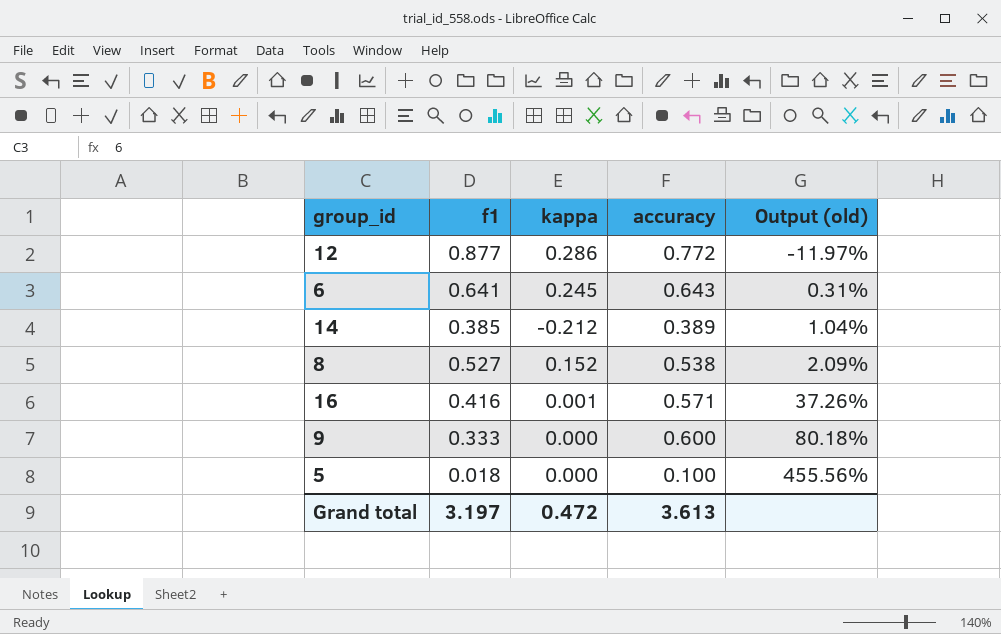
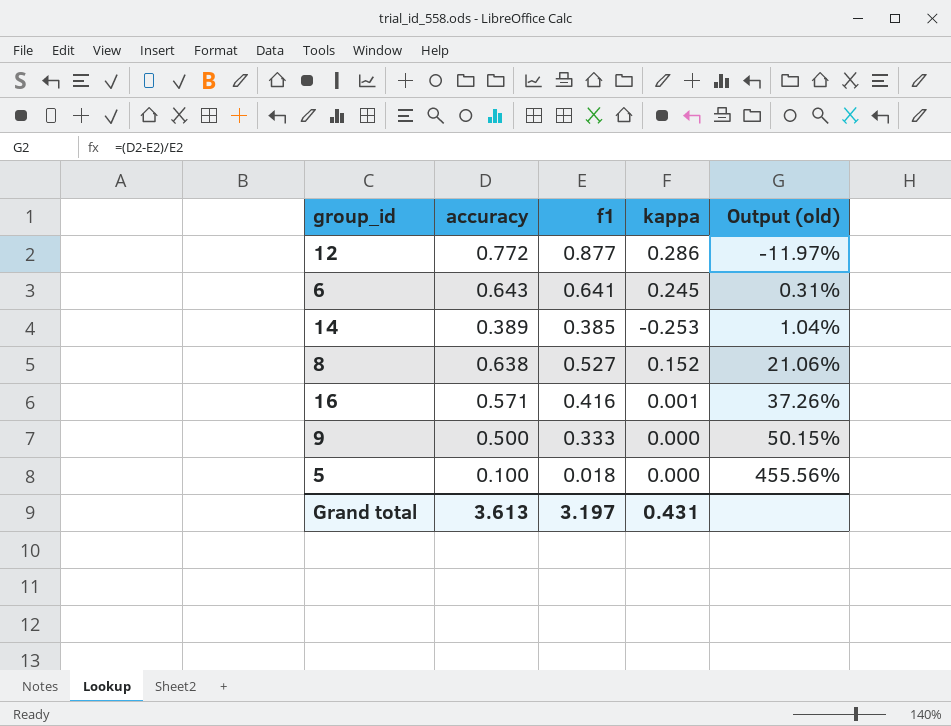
column accuracy | position: 4 -> 2
14 | kappa: -0.212 -> -0.253
8 | accuracy: 0.538 -> 0.638
8 | Output (old): 2.09% -> 21.06%
9 | accuracy: 0.600 -> 0.500
9 | Output (old): 80.18% -> 50.15%
Grand total | kappa: 0.472 -> 0.431

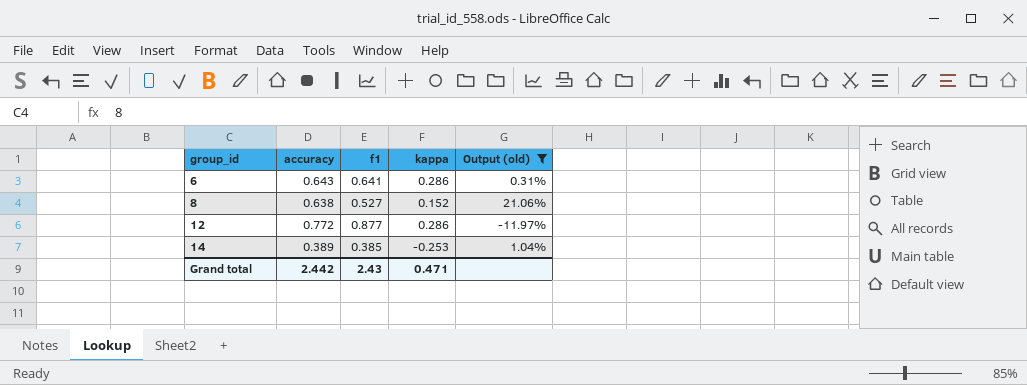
filter: none -> Output (old) <= 21.06%
row order: Output (old) ascending -> group_id ascending
6 | kappa: 0.245 -> 0.286
Grand total | accuracy: 3.613 -> 2.442
Grand total | f1: 3.197 -> 2.43
Grand total | kappa: 0.431 -> 0.471

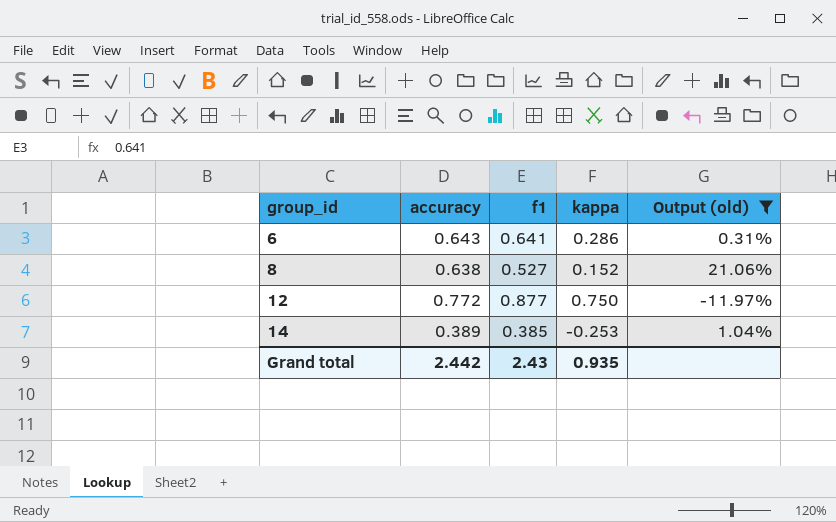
12 | kappa: 0.286 -> 0.750
Grand total | kappa: 0.471 -> 0.935

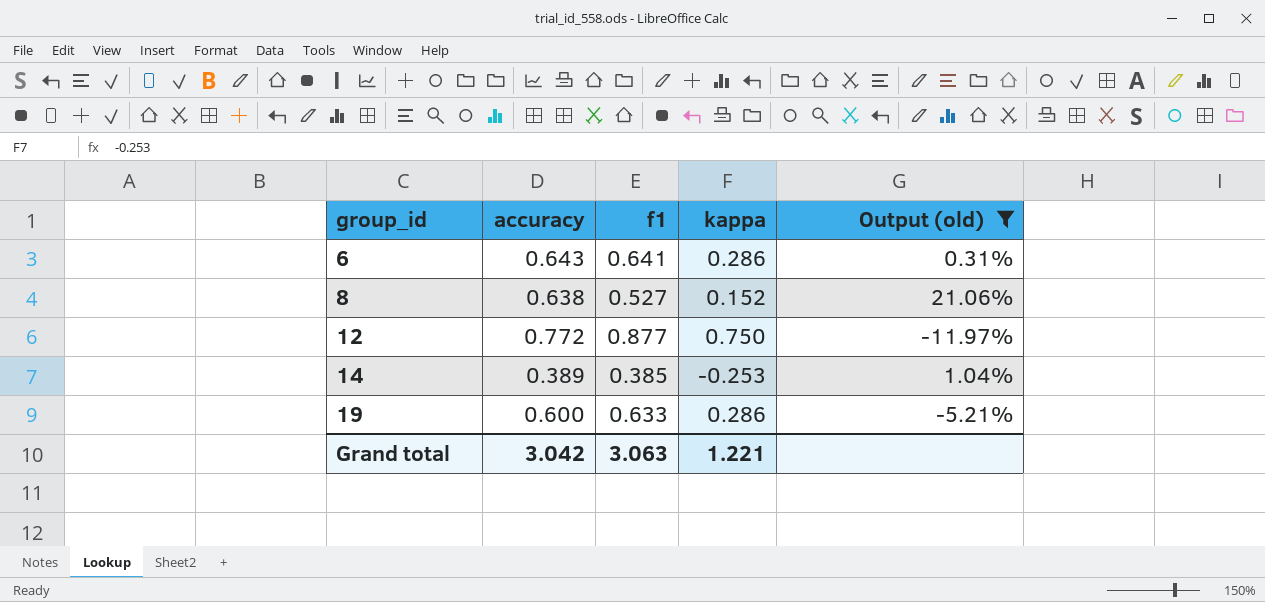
row 19: none -> 0.600 | 0.633 | 0.286 | -5.21%
Grand total | accuracy: 2.442 -> 3.042
Grand total | f1: 2.43 -> 3.063
Grand total | kappa: 0.935 -> 1.221

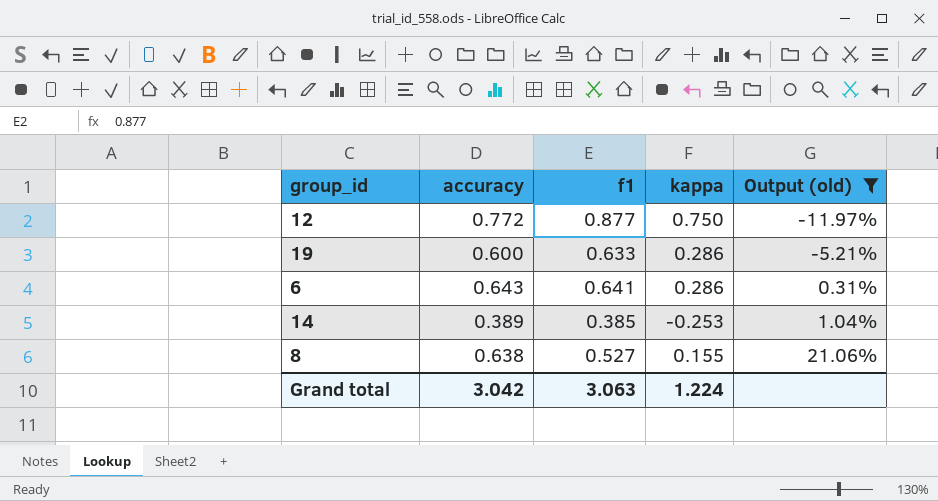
row order: group_id ascending -> Output (old) ascending
8 | kappa: 0.152 -> 0.155
Grand total | kappa: 1.221 -> 1.224

